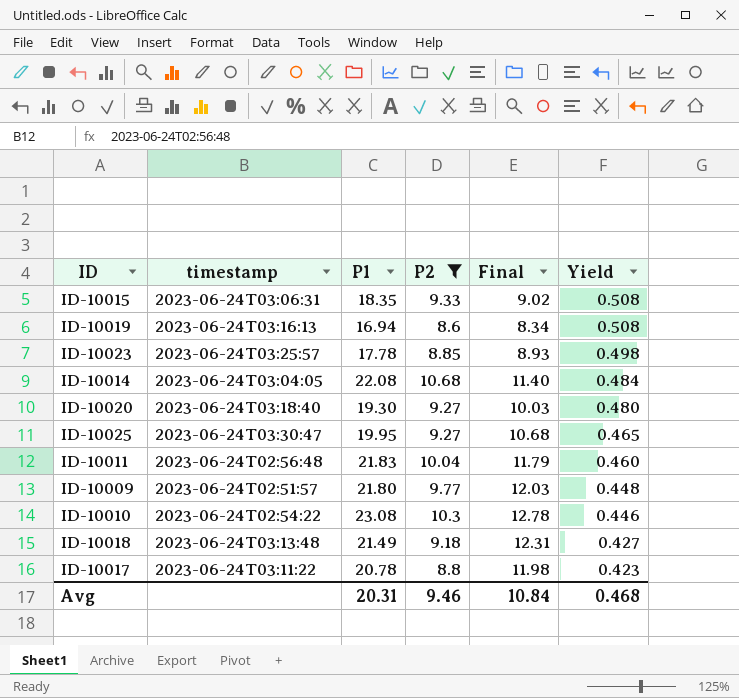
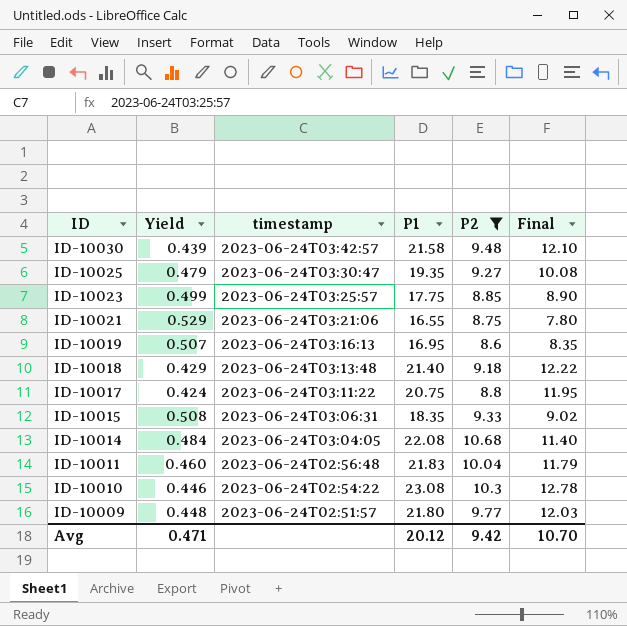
row order: Yield descending -> ID descending
column Yield | position: 6 -> 2
row ID-10020: 2023-06-24T03:18:40 | 19.30 | 9.27 | 10.03 | 0.480 -> none
row ID-10030: none -> 0.439 | 2023-06-24T03:42:57 | 21.58 | 9.48 | 12.10
ID-10025 | Yield: 0.465 -> 0.479
ID-10025 | P1: 19.95 -> 19.35
ID-10025 | Final: 10.68 -> 10.08
ID-10023 | Yield: 0.498 -> 0.499
ID-10023 | P1: 17.78 -> 17.75
ID-10023 | Final: 8.93 -> 8.90
row ID-10021: none -> 0.529 | 2023-06-24T03:21:06 | 16.55 | 8.75 | 7.80
ID-10019 | Yield: 0.508 -> 0.507
ID-10019 | P1: 16.94 -> 16.95
ID-10019 | Final: 8.34 -> 8.35
ID-10018 | Yield: 0.427 -> 0.429
ID-10018 | P1: 21.49 -> 21.40
ID-10018 | Final: 12.31 -> 12.22
ID-10017 | Yield: 0.423 -> 0.424
ID-10017 | P1: 20.78 -> 20.75
ID-10017 | Final: 11.98 -> 11.95
Avg | Yield: 0.468 -> 0.471
Avg | P1: 20.31 -> 20.12
Avg | P2: 9.46 -> 9.42
Avg | Final: 10.84 -> 10.70

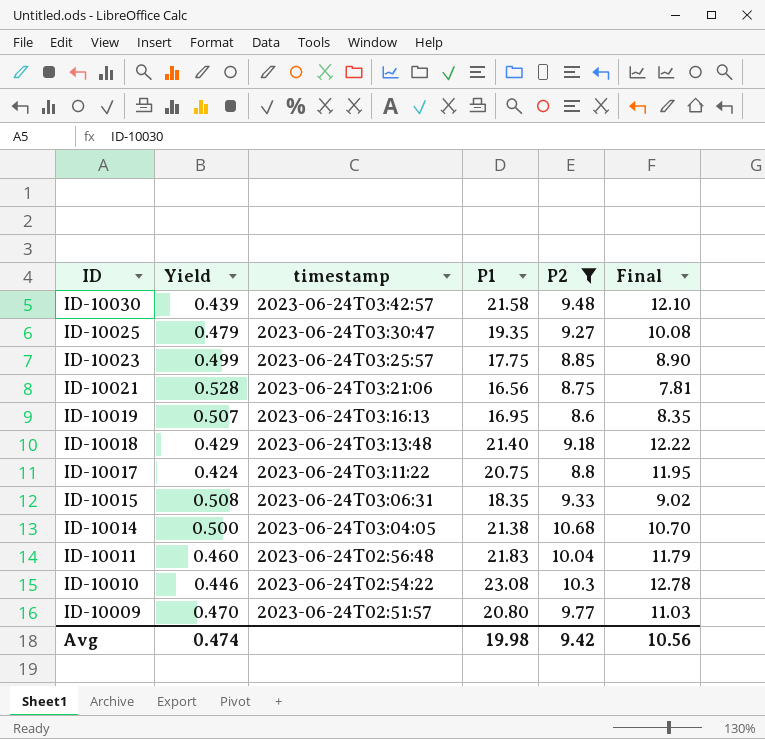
ID-10021 | Yield: 0.529 -> 0.528
ID-10021 | P1: 16.55 -> 16.56
ID-10021 | Final: 7.80 -> 7.81
ID-10014 | Yield: 0.484 -> 0.500
ID-10014 | P1: 22.08 -> 21.38
ID-10014 | Final: 11.40 -> 10.70
ID-10009 | Yield: 0.448 -> 0.470
ID-10009 | P1: 21.80 -> 20.80
ID-10009 | Final: 12.03 -> 11.03
Avg | Yield: 0.471 -> 0.474
Avg | P1: 20.12 -> 19.98
Avg | Final: 10.70 -> 10.56

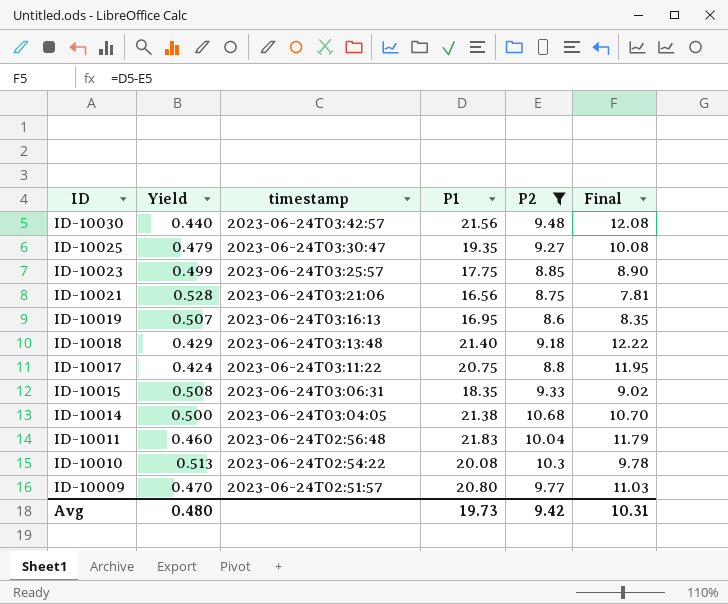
ID-10030 | Yield: 0.439 -> 0.440
ID-10030 | P1: 21.58 -> 21.56
ID-10030 | Final: 12.10 -> 12.08
ID-10010 | Yield: 0.446 -> 0.513
ID-10010 | P1: 23.08 -> 20.08
ID-10010 | Final: 12.78 -> 9.78
Avg | Yield: 0.474 -> 0.480
Avg | P1: 19.98 -> 19.73
Avg | Final: 10.56 -> 10.31

